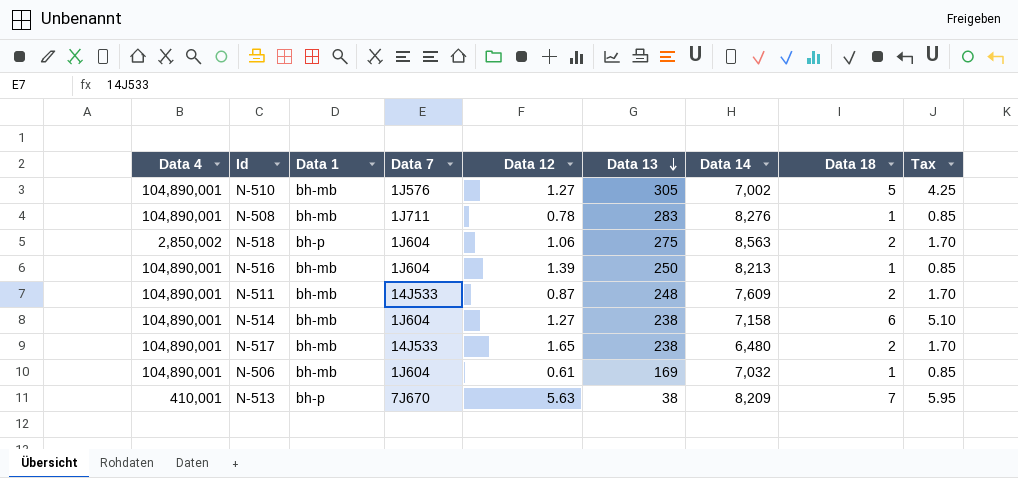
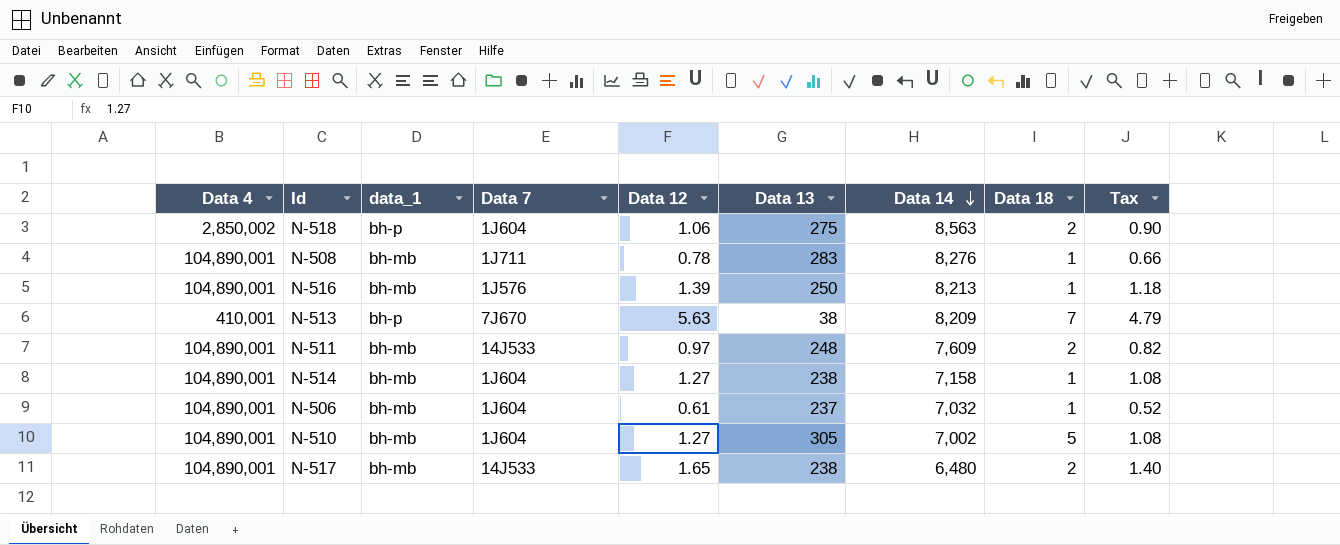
row order: Data 13 descending -> Data 14 descending
column name: Data 1 -> data_1
column Tax | formula: [Data 18] * 0.85 -> [Data 12] * 0.85
N-516 | Data 7: 1J604 -> 1J576
N-511 | Data 12: 0.87 -> 0.97
N-514 | Data 18: 6 -> 1
N-506 | Data 13: 169 -> 237
N-510 | Data 7: 1J576 -> 1J604

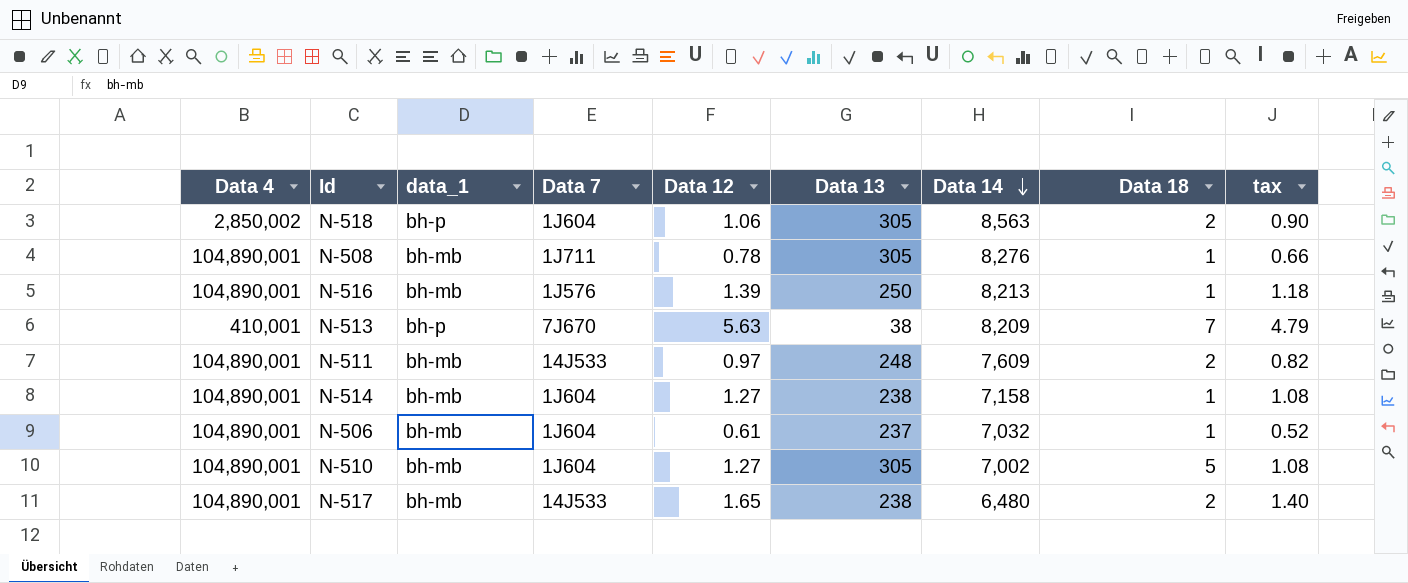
column name: Tax -> tax
N-518 | Data 13: 275 -> 305
N-508 | Data 13: 283 -> 305

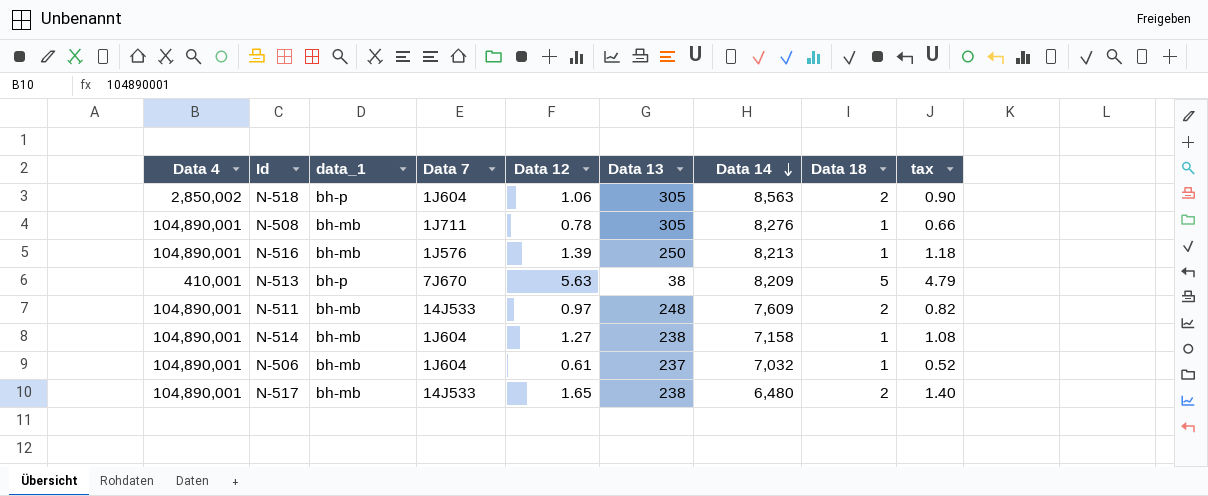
row N-510: 104,890,001 | bh-mb | 1J604 | 1.27 | 305 | 7,002 | 5 | 1.08 -> none
N-513 | Data 18: 7 -> 5

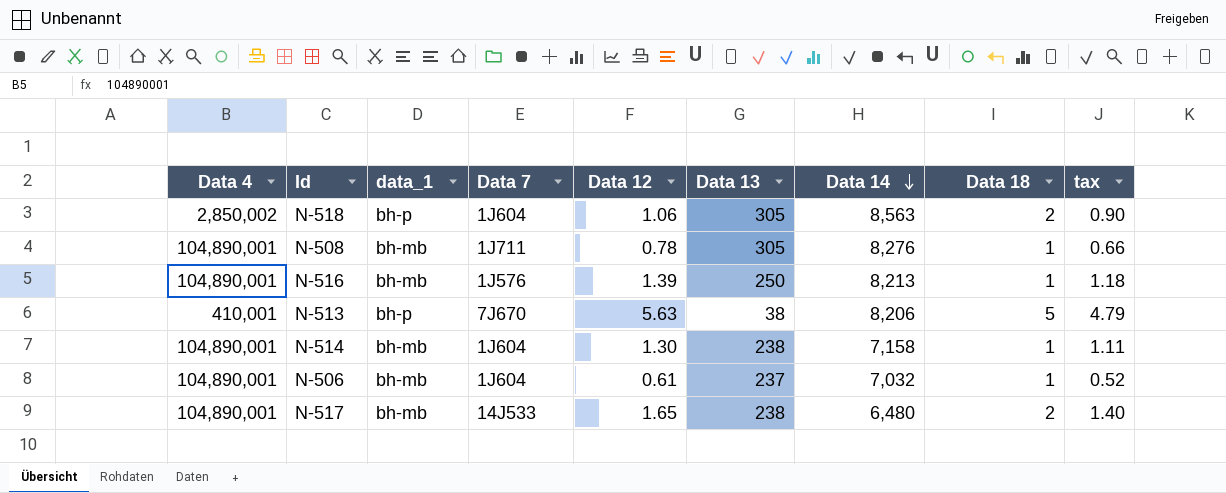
row N-511: 104,890,001 | bh-mb | 14J533 | 0.97 | 248 | 7,609 | 2 | 0.82 -> none
N-513 | Data 14: 8,209 -> 8,206
N-514 | Data 12: 1.27 -> 1.30
N-514 | tax: 1.08 -> 1.11

